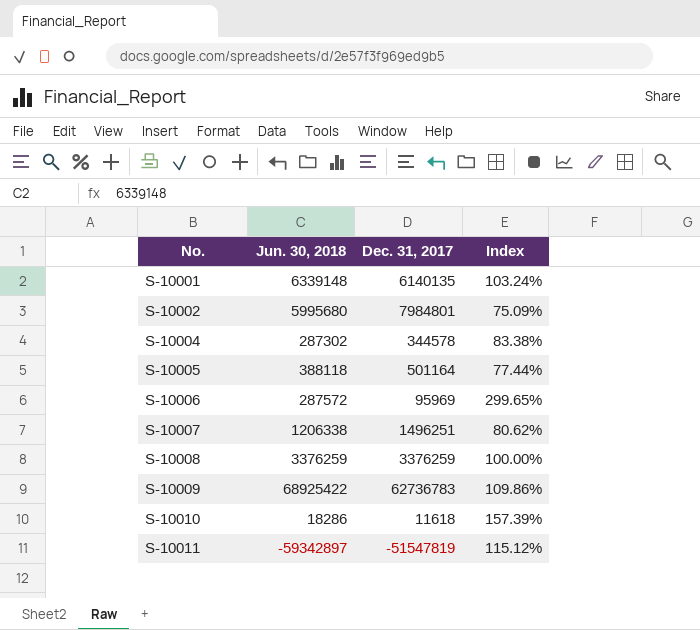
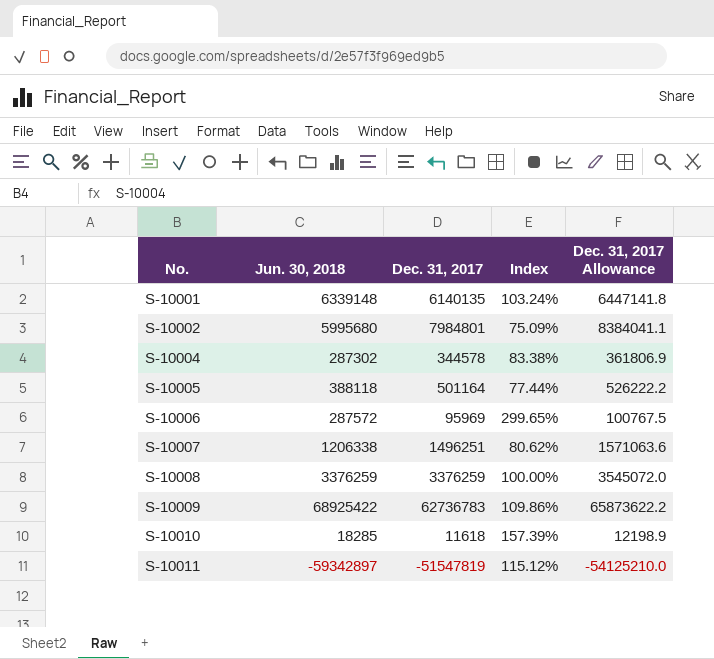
column Dec. 31, 2017 Allowance | formula: none -> [Dec. 31, 2017] * 1.05
S-10010 | Jun. 30, 2018: 18286 -> 18285

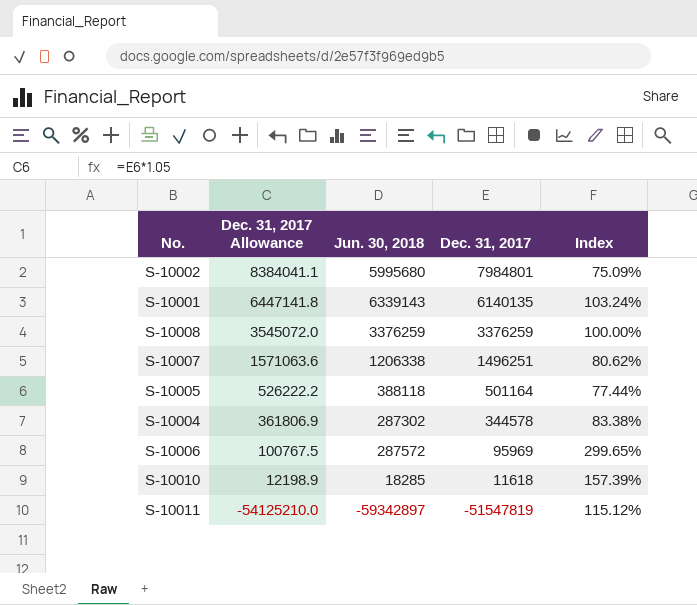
row order: No. ascending -> Dec. 31, 2017 Allowance descending
column Dec. 31, 2017 Allowance | position: 5 -> 2
row S-10009: 68925422 | 62736783 | 109.86% | 65873622.2 -> none
S-10001 | Jun. 30, 2018: 6339148 -> 6339143

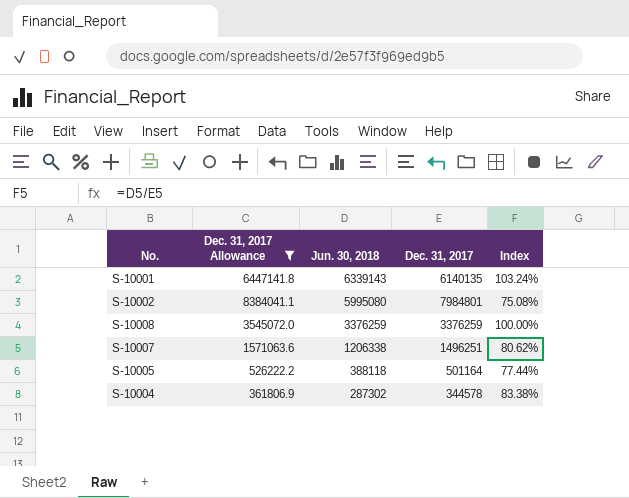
filter: none -> Dec. 31, 2017 Allowance >= 361806.9
row order: Dec. 31, 2017 Allowance descending -> Jun. 30, 2018 descending
S-10002 | Jun. 30, 2018: 5995680 -> 5995080
S-10002 | Index: 75.09% -> 75.08%

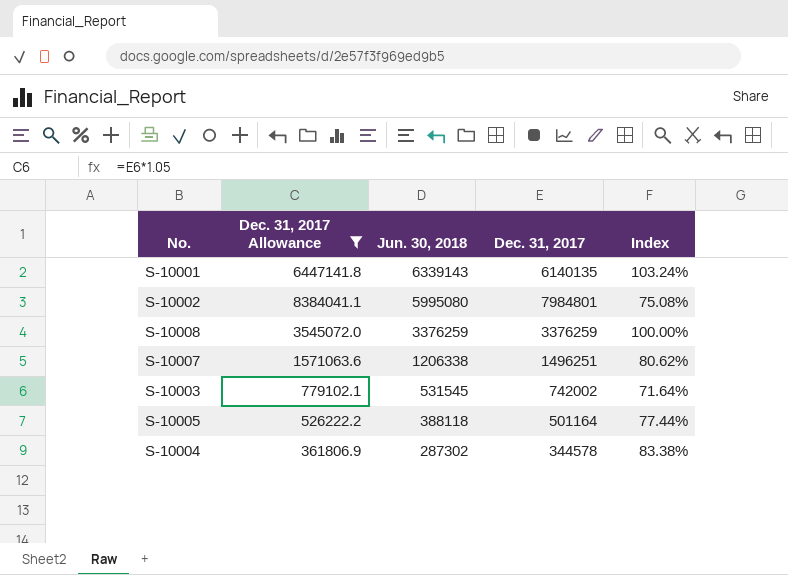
row S-10003: none -> 779102.1 | 531545 | 742002 | 71.64%

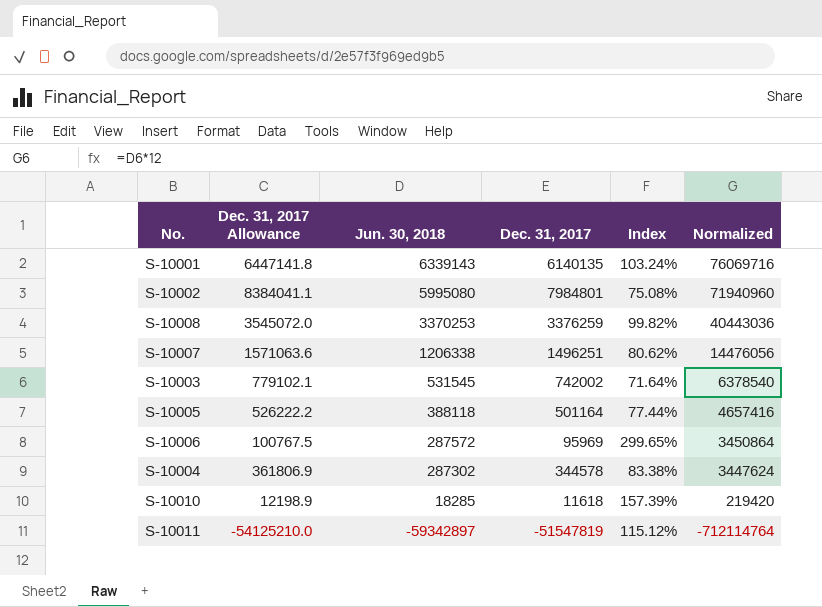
filter: Dec. 31, 2017 Allowance >= 361806.9 -> none
column Normalized | formula: none -> [Jun. 30, 2018] * 12
S-10008 | Jun. 30, 2018: 3376259 -> 3370253
S-10008 | Index: 100.00% -> 99.82%

